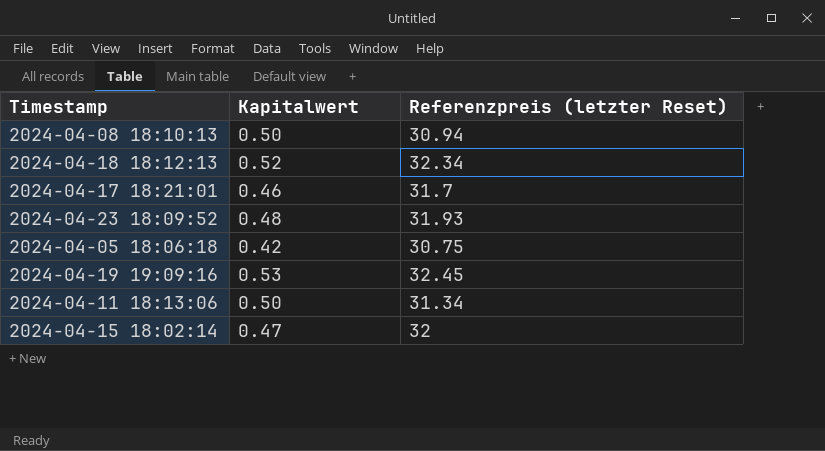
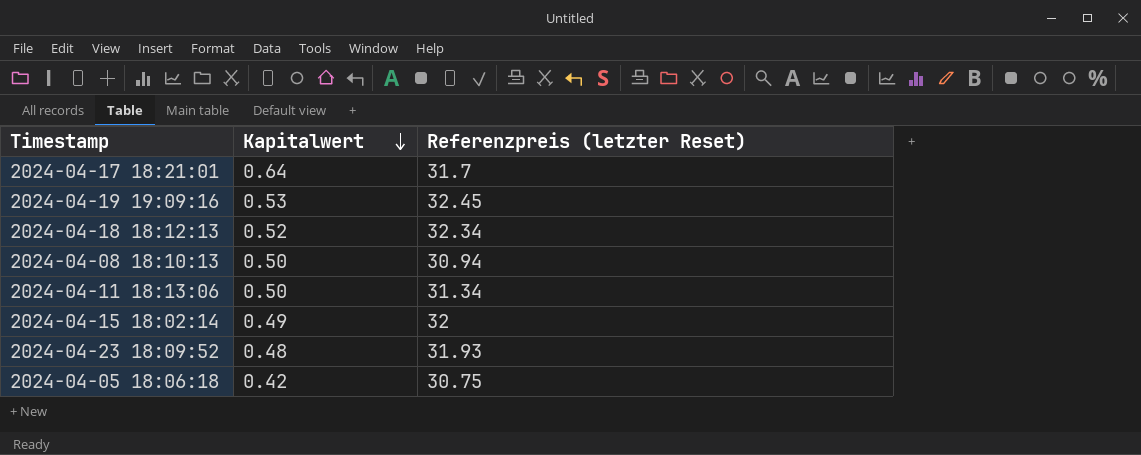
row order: none -> Kapitalwert descending
2024-04-17 18:21:01 | Kapitalwert: 0.46 -> 0.64
2024-04-15 18:02:14 | Kapitalwert: 0.47 -> 0.49

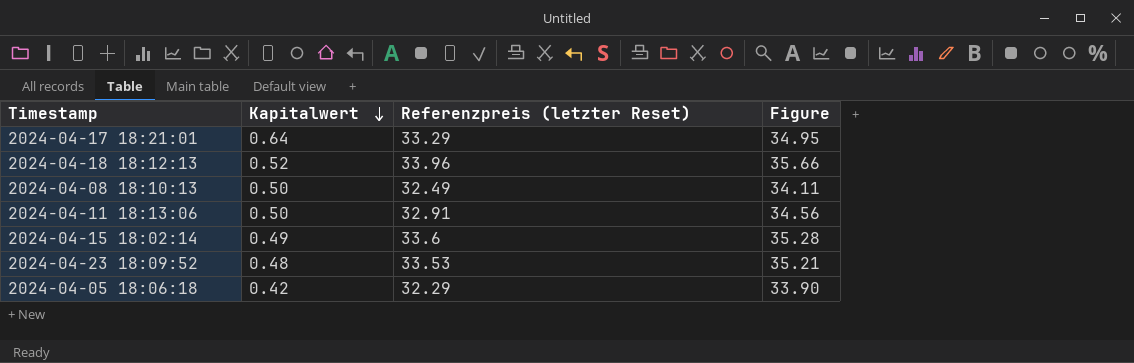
column Figure | formula: none -> [Referenzpreis (letzter Reset)] * 1.05
row 2024-04-19 19:09:16: 0.53 | 32.45 -> none
2024-04-17 18:21:01 | Referenzpreis (letzter Reset): 31.7 -> 33.29
2024-04-18 18:12:13 | Referenzpreis (letzter Reset): 32.34 -> 33.96
2024-04-08 18:10:13 | Referenzpreis (letzter Reset): 30.94 -> 32.49
2024-04-11 18:13:06 | Referenzpreis (letzter Reset): 31.34 -> 32.91
2024-04-15 18:02:14 | Referenzpreis (letzter Reset): 32 -> 33.6
2024-04-23 18:09:52 | Referenzpreis (letzter Reset): 31.93 -> 33.53
2024-04-05 18:06:18 | Referenzpreis (letzter Reset): 30.75 -> 32.29

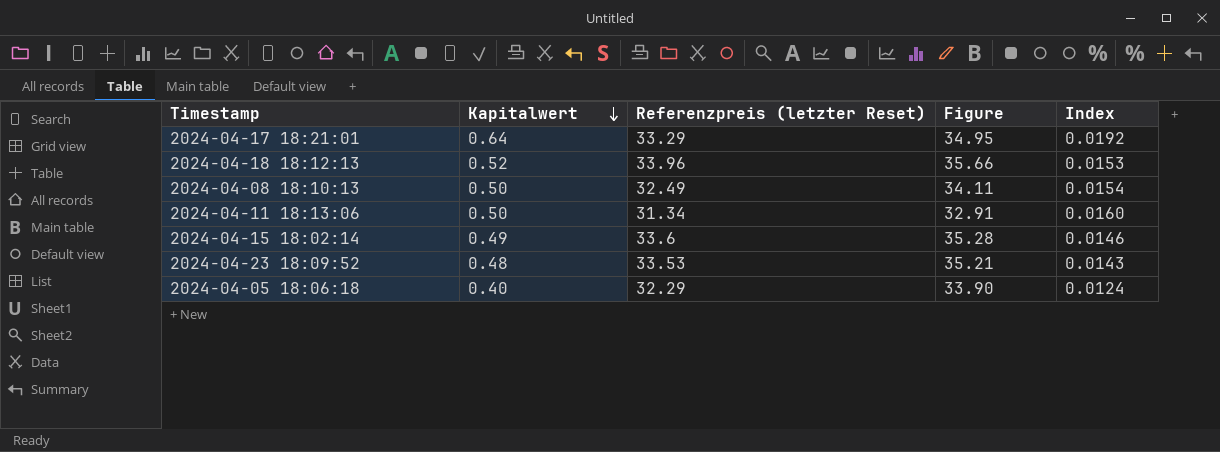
column Index | formula: none -> [Kapitalwert] / [Referenzpreis (letzter Reset)]
2024-04-11 18:13:06 | Referenzpreis (letzter Reset): 32.91 -> 31.34
2024-04-11 18:13:06 | Figure: 34.56 -> 32.91
2024-04-05 18:06:18 | Kapitalwert: 0.42 -> 0.40

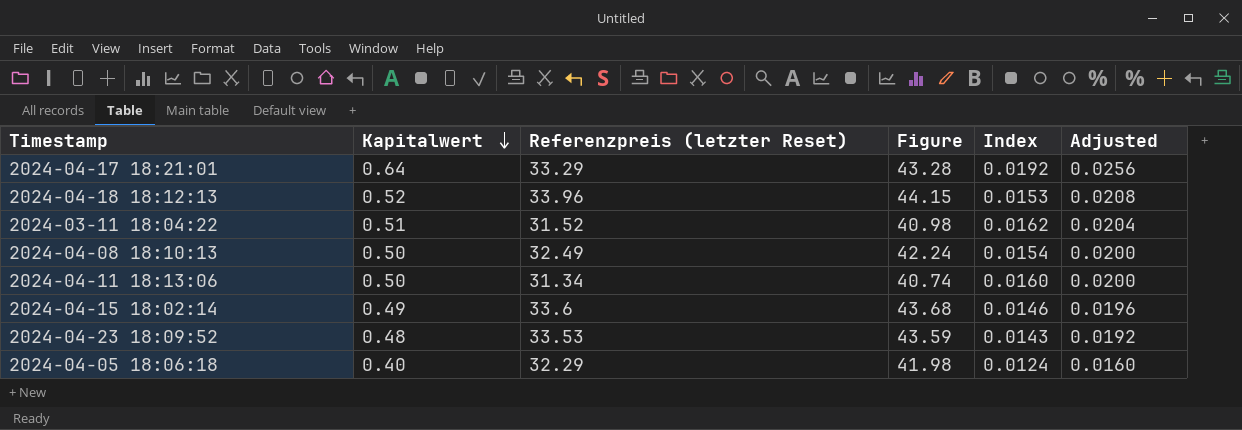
column Figure | formula: [Referenzpreis (letzter Reset)] * 1.05 -> [Referenzpreis (letzter Reset)] * 1.3
column Adjusted | formula: none -> [Kapitalwert] * 0.04
row 2024-03-11 18:04:22: none -> 0.51 | 31.52 | 40.98 | 0.0162 | 0.0204

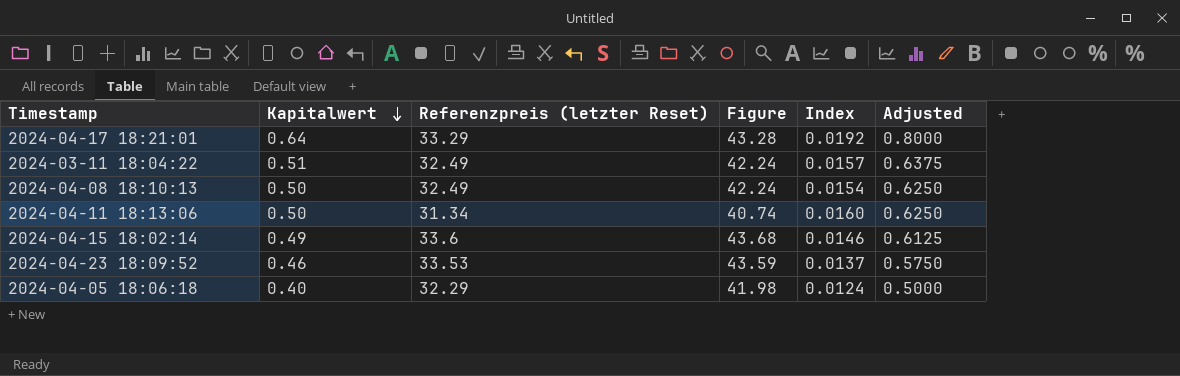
column Adjusted | formula: [Kapitalwert] * 0.04 -> [Kapitalwert] * 1.25
row 2024-04-18 18:12:13: 0.52 | 33.96 | 44.15 | 0.0153 | 0.0208 -> none
2024-03-11 18:04:22 | Referenzpreis (letzter Reset): 31.52 -> 32.49
2024-03-11 18:04:22 | Figure: 40.98 -> 42.24
2024-03-11 18:04:22 | Index: 0.0162 -> 0.0157
2024-04-23 18:09:52 | Kapitalwert: 0.48 -> 0.46
2024-04-23 18:09:52 | Index: 0.0143 -> 0.0137

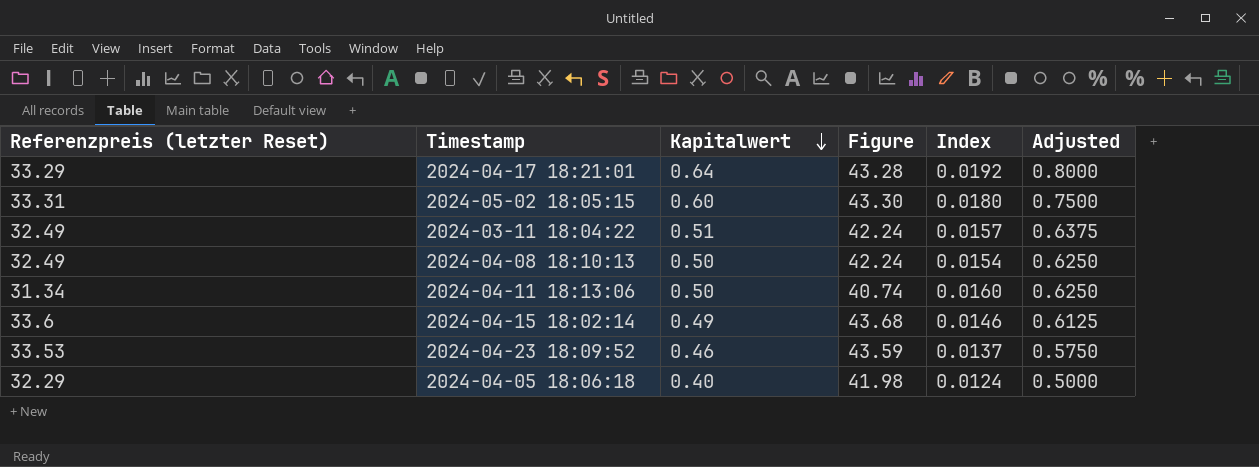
column Referenzpreis (letzter Reset) | position: 3 -> 1
row 2024-05-02 18:05:15: none -> 33.31 | 0.60 | 43.30 | 0.0180 | 0.7500

